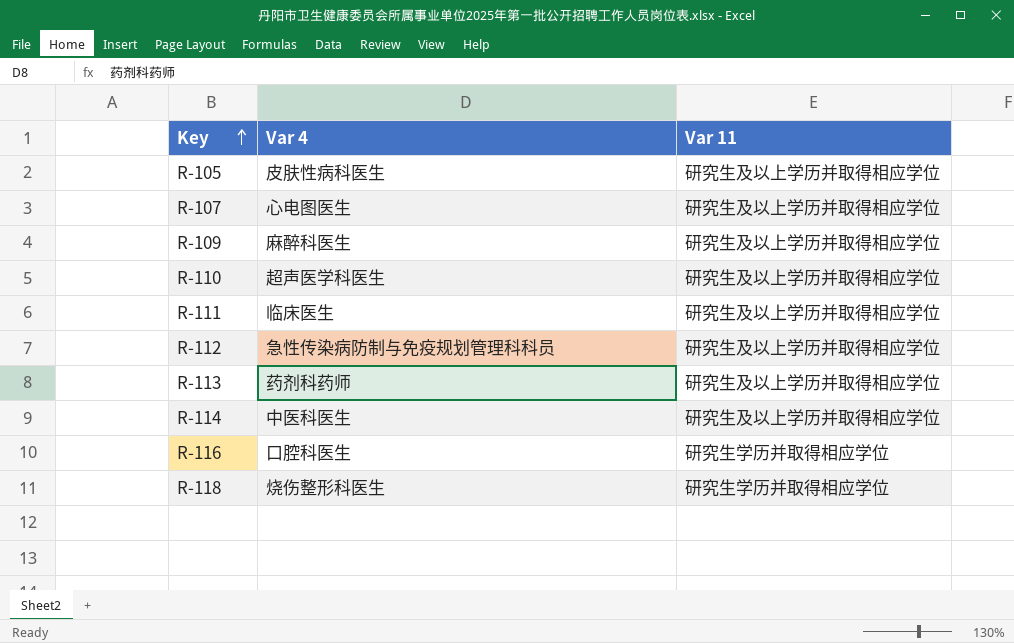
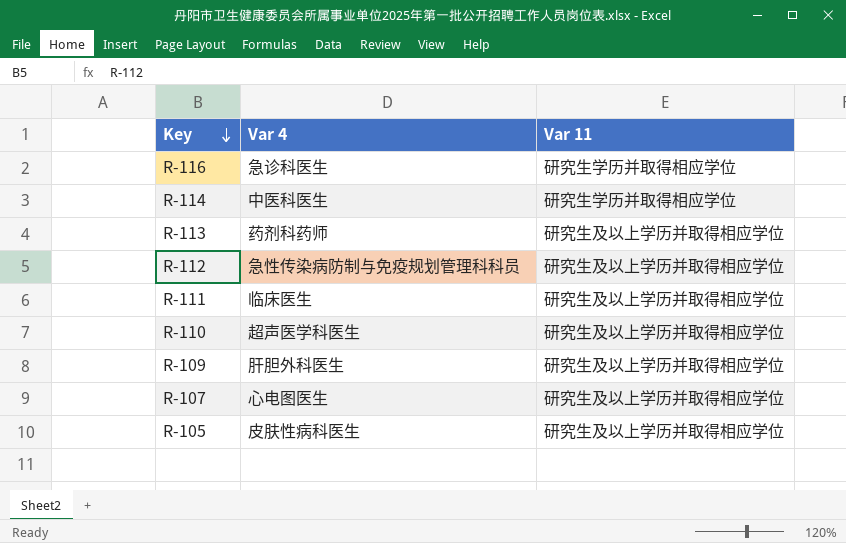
row order: Key ascending -> Key descending
row R-118: 烧伤整形科医生 | 研究生学历并取得相应学位 -> none
R-116 | Var 4: 口腔科医生 -> 急诊科医生
R-114 | Var 11: 研究生及以上学历并取得相应学位 -> 研究生学历并取得相应学位
R-109 | Var 4: 麻醉科医生 -> 肝胆外科医生

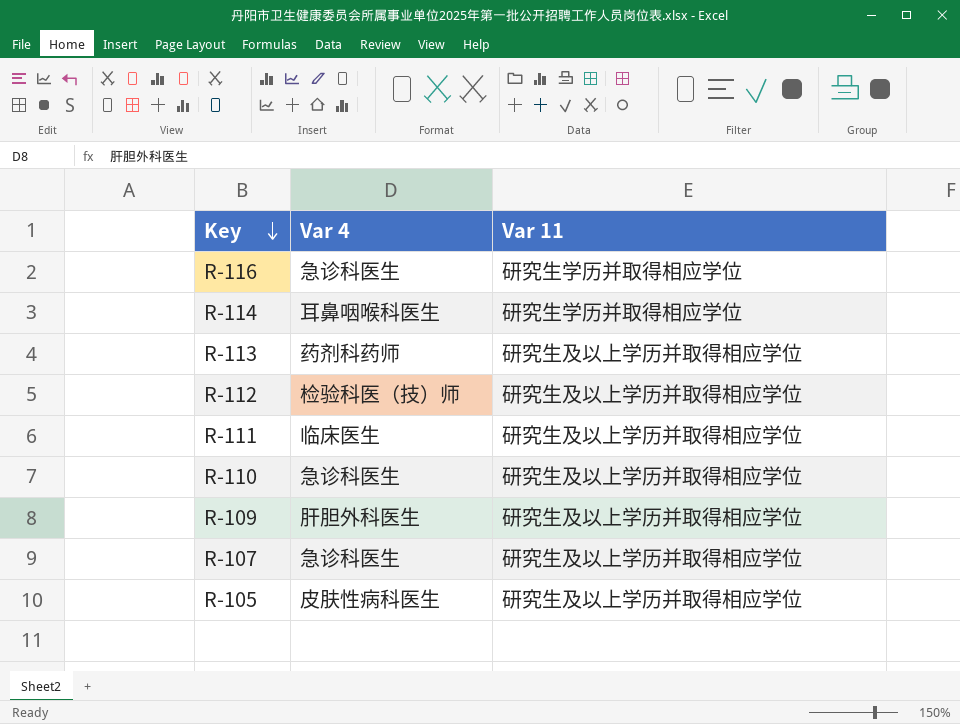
R-114 | Var 4: 中医科医生 -> 耳鼻咽喉科医生
R-112 | Var 4: 急性传染病防制与免疫规划管理科科员 -> 检验科医（技）师
R-110 | Var 4: 超声医学科医生 -> 急诊科医生
R-107 | Var 4: 心电图医生 -> 急诊科医生

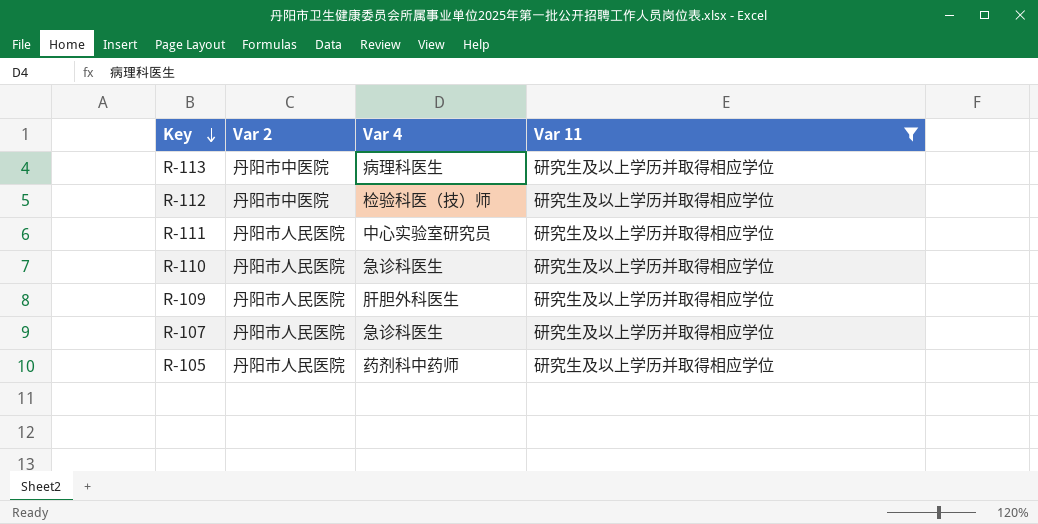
filter: none -> Var 11 = 研究生及以上学历并取得相应学位
column Var 2 | position: none -> 2
R-113 | Var 4: 药剂科药师 -> 病理科医生
R-111 | Var 4: 临床医生 -> 中心实验室研究员
R-105 | Var 4: 皮肤性病科医生 -> 药剂科中药师

